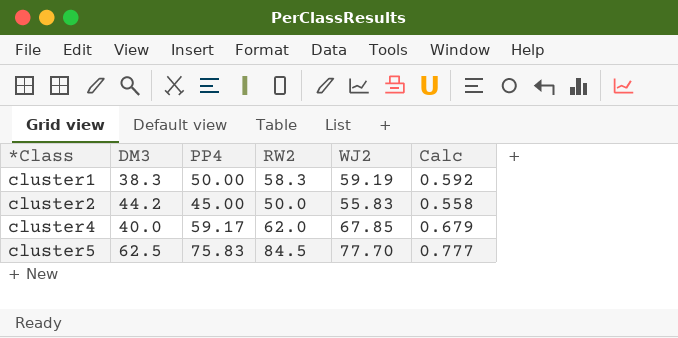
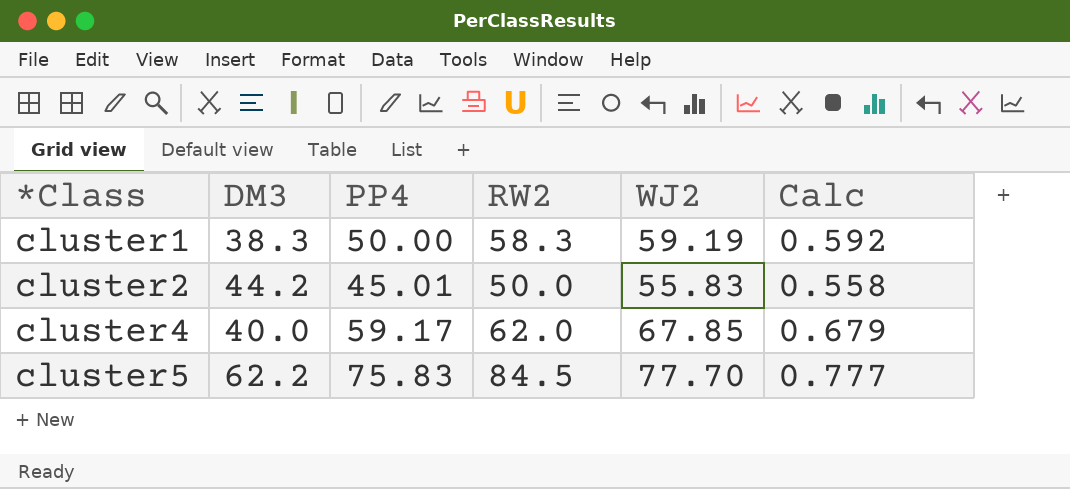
cluster2 | PP4: 45.00 -> 45.01
cluster5 | DM3: 62.5 -> 62.2

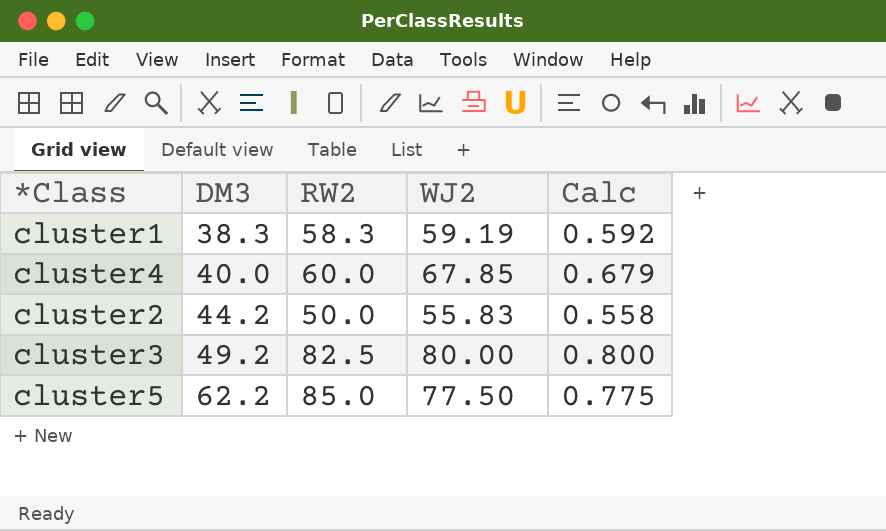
row order: *Class ascending -> DM3 ascending
column PP4 | position: 3 -> none
cluster4 | RW2: 62.0 -> 60.0
row cluster3: none -> 49.2 | 82.5 | 80.00 | 0.800
cluster5 | RW2: 84.5 -> 85.0
cluster5 | WJ2: 77.70 -> 77.50
cluster5 | Calc: 0.777 -> 0.775

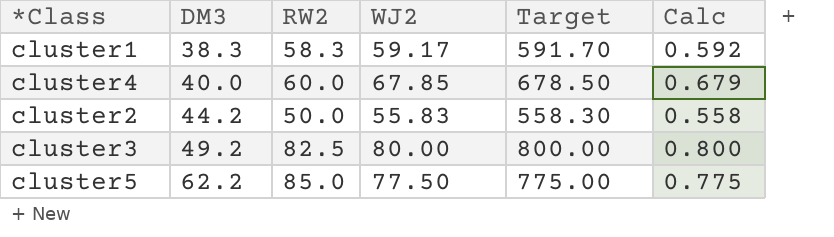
column Target | formula: none -> [WJ2] * 10
cluster1 | WJ2: 59.19 -> 59.17

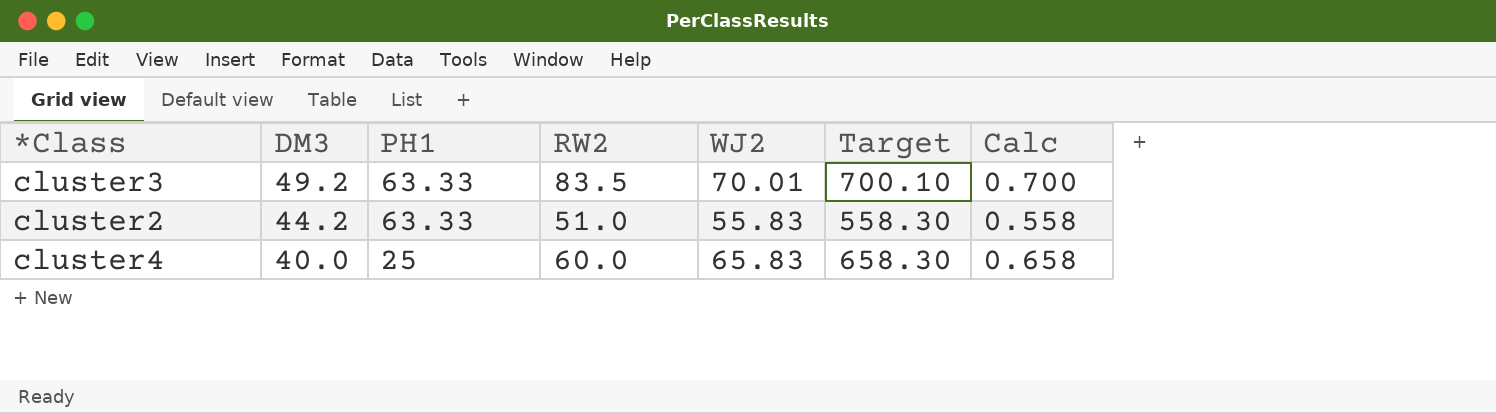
row order: DM3 ascending -> DM3 descending
column PH1 | position: none -> 3
row cluster1: 38.3 | 58.3 | 59.17 | 591.70 | 0.592 -> none
row cluster5: 62.2 | 85.0 | 77.50 | 775.00 | 0.775 -> none
cluster3 | RW2: 82.5 -> 83.5
cluster3 | WJ2: 80.00 -> 70.01
cluster3 | Target: 800.00 -> 700.10
cluster3 | Calc: 0.800 -> 0.700
cluster2 | RW2: 50.0 -> 51.0
cluster4 | WJ2: 67.85 -> 65.83
cluster4 | Target: 678.50 -> 658.30
cluster4 | Calc: 0.679 -> 0.658

